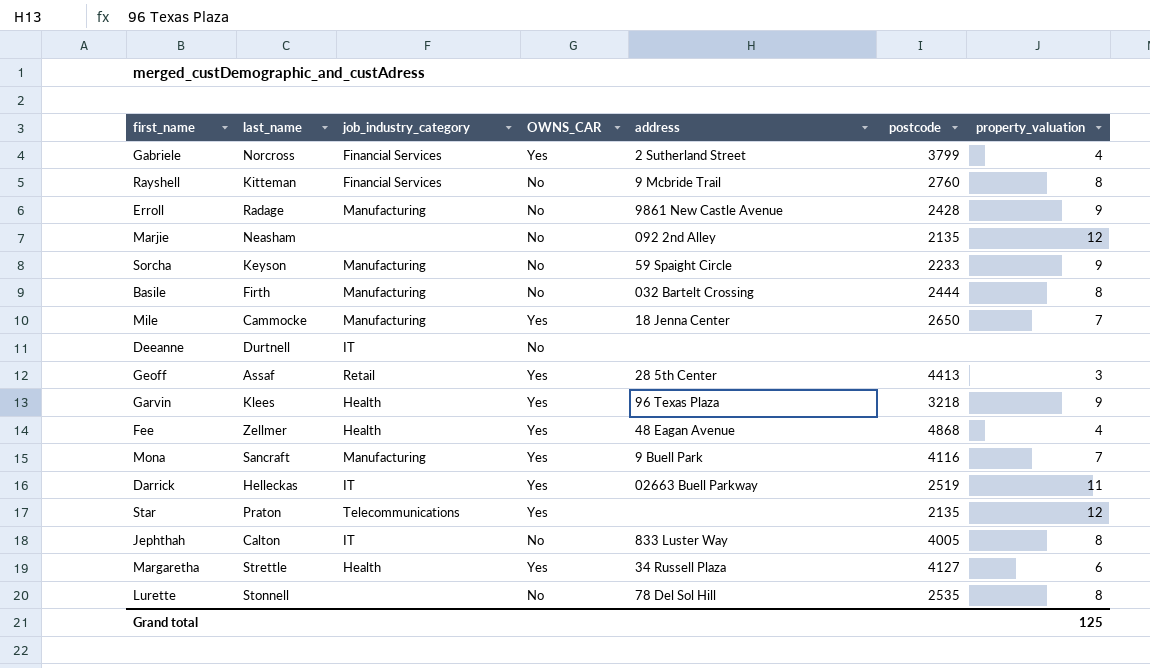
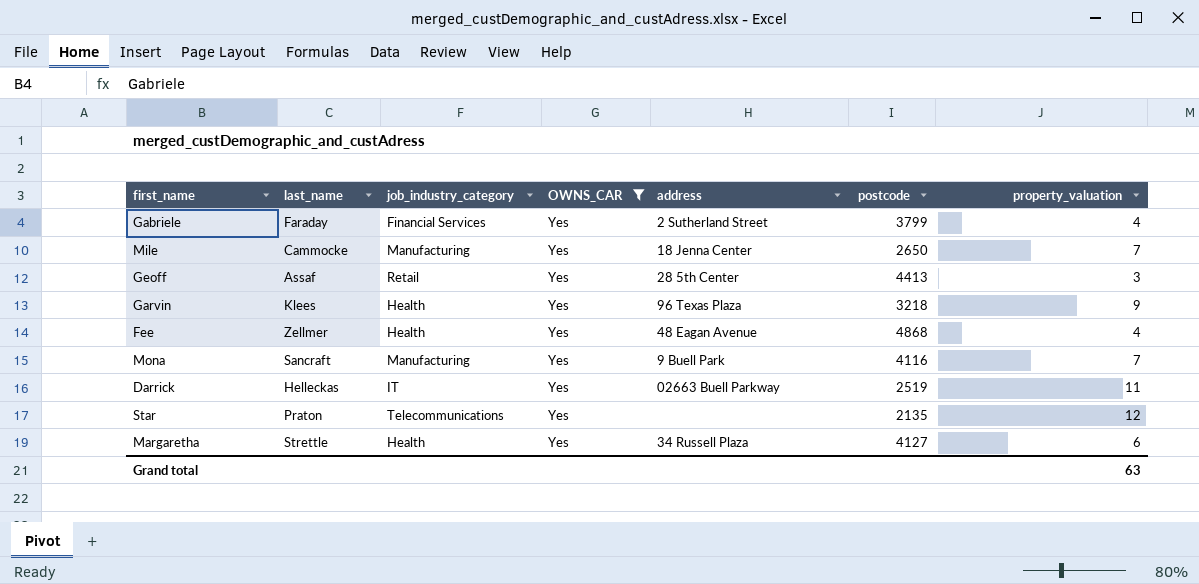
filter: none -> OWNS_CAR = Yes
Gabriele | last_name: Norcross -> Faraday
Grand total | property_valuation: 125 -> 63

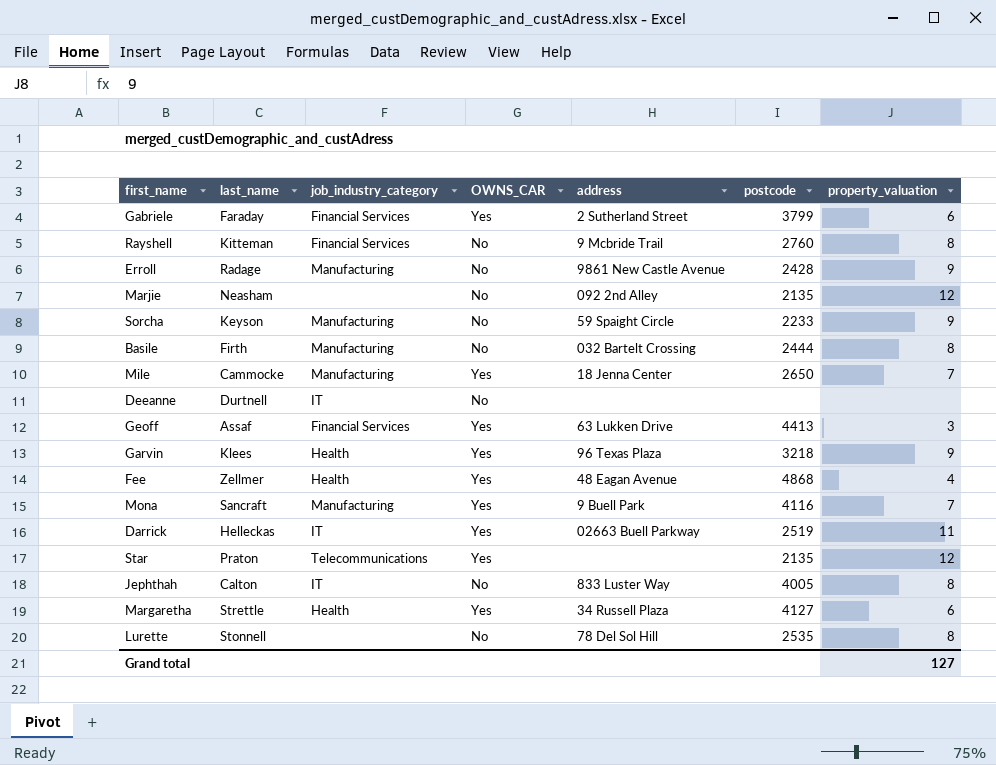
filter: OWNS_CAR = Yes -> none
Gabriele | property_valuation: 4 -> 6
Geoff | job_industry_category: Retail -> Financial Services
Geoff | address: 28 5th Center -> 63 Lukken Drive
Grand total | property_valuation: 63 -> 127

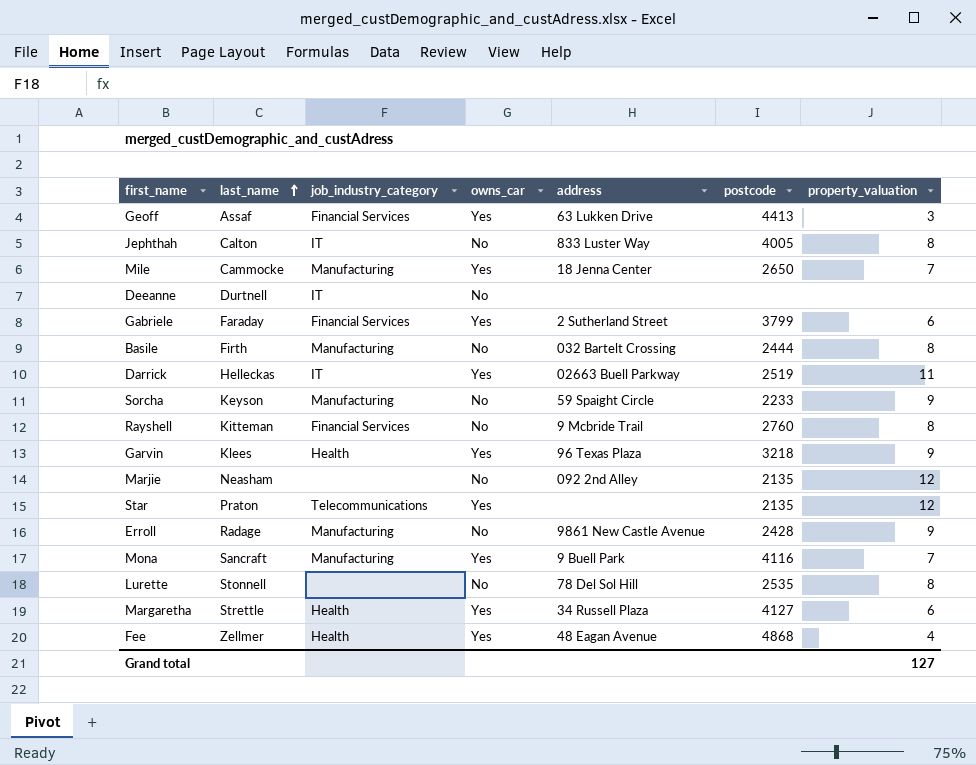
row order: none -> last_name ascending
column name: OWNS_CAR -> owns_car

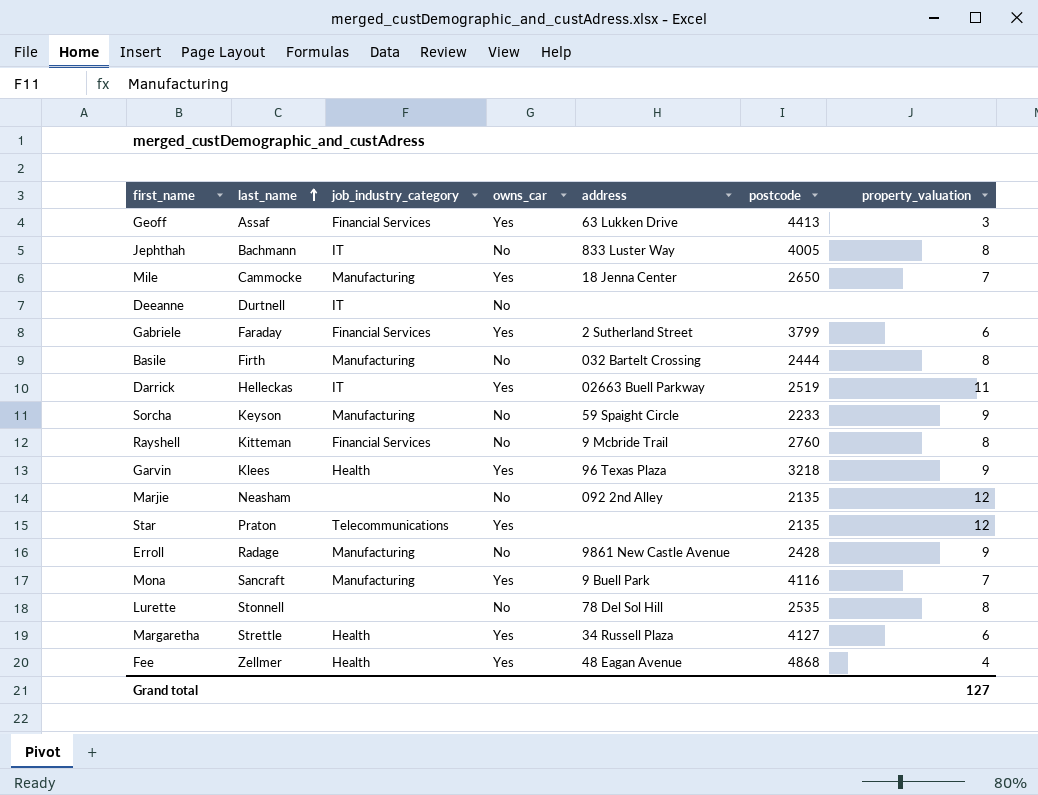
Jephthah | last_name: Calton -> Bachmann

